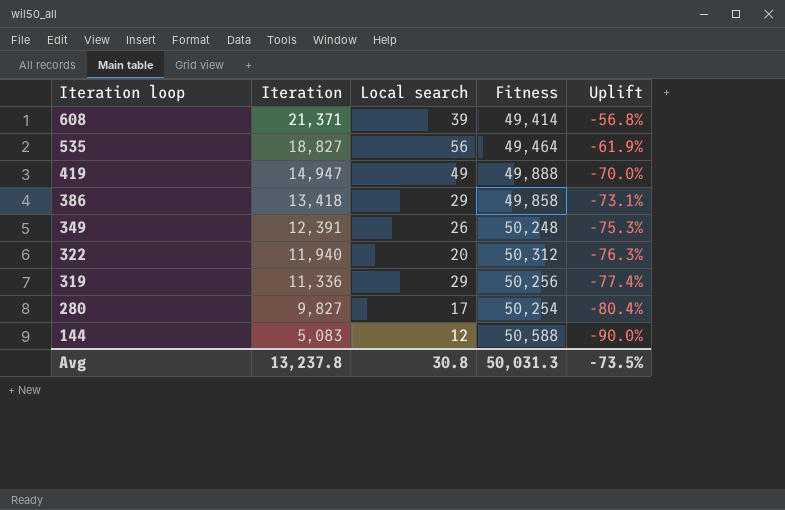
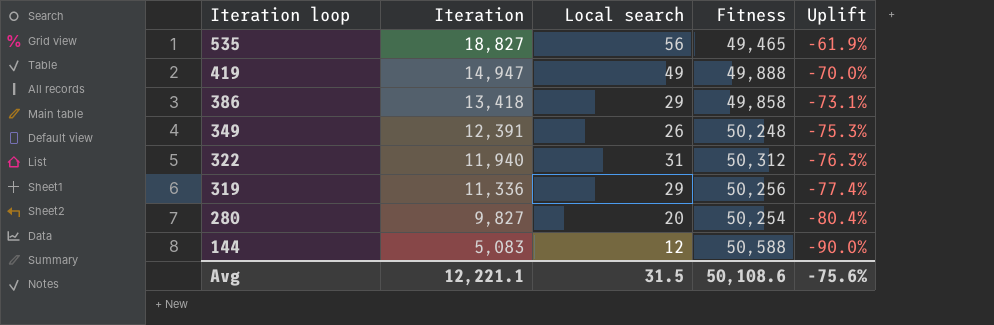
row 608: 21,371 | 39 | 49,414 | -56.8% -> none
535 | Fitness: 49,464 -> 49,465
322 | Local search: 20 -> 31
280 | Local search: 17 -> 20
Avg | Iteration: 13,237.8 -> 12,221.1
Avg | Local search: 30.8 -> 31.5
Avg | Fitness: 50,031.3 -> 50,108.6
Avg | Uplift: -73.5% -> -75.6%

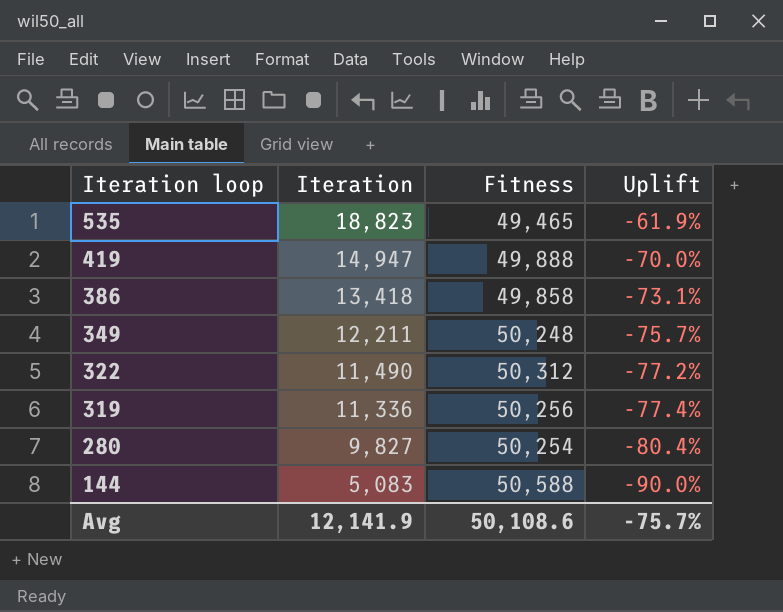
column Local search | position: 3 -> none
535 | Iteration: 18,827 -> 18,823
349 | Iteration: 12,391 -> 12,211
349 | Uplift: -75.3% -> -75.7%
322 | Iteration: 11,940 -> 11,490
322 | Uplift: -76.3% -> -77.2%
Avg | Iteration: 12,221.1 -> 12,141.9
Avg | Uplift: -75.6% -> -75.7%

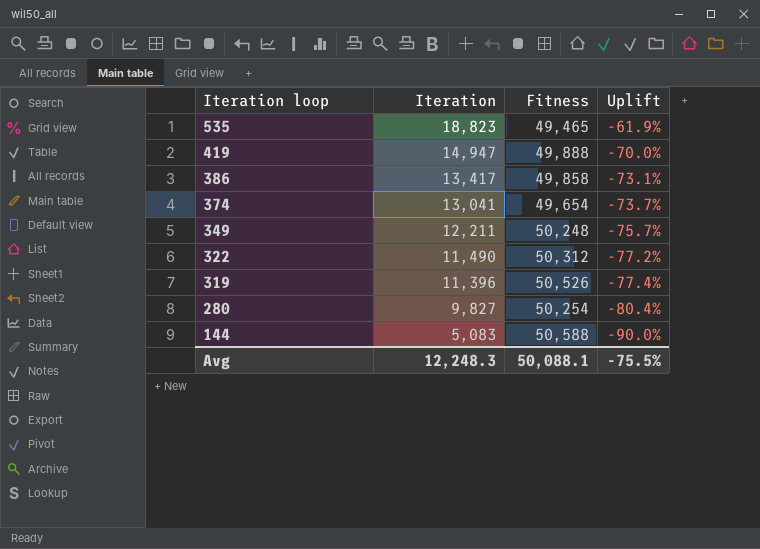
386 | Iteration: 13,418 -> 13,417
row 374: none -> 13,041 | 49,654 | -73.7%
319 | Iteration: 11,336 -> 11,396
319 | Fitness: 50,256 -> 50,526
Avg | Iteration: 12,141.9 -> 12,248.3
Avg | Fitness: 50,108.6 -> 50,088.1
Avg | Uplift: -75.7% -> -75.5%

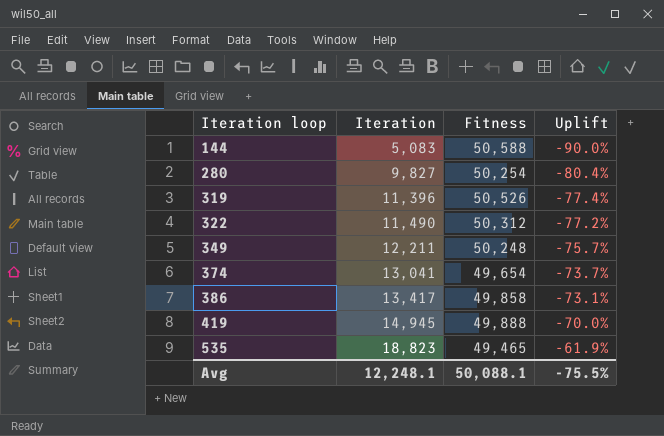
row order: Iteration loop descending -> Iteration loop ascending
419 | Iteration: 14,947 -> 14,945
Avg | Iteration: 12,248.3 -> 12,248.1

